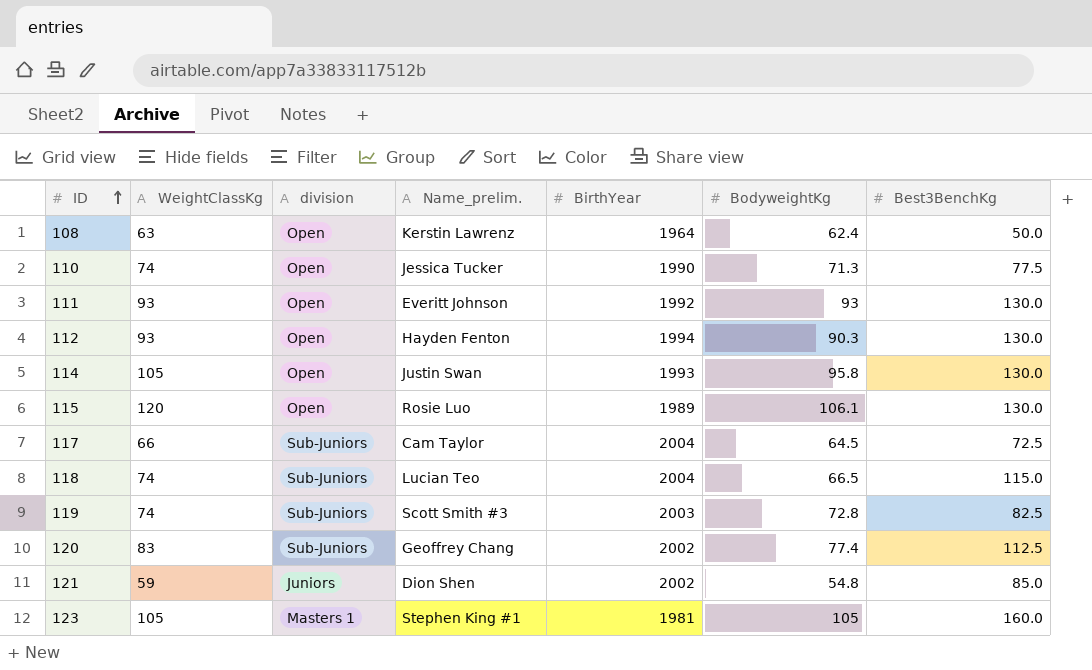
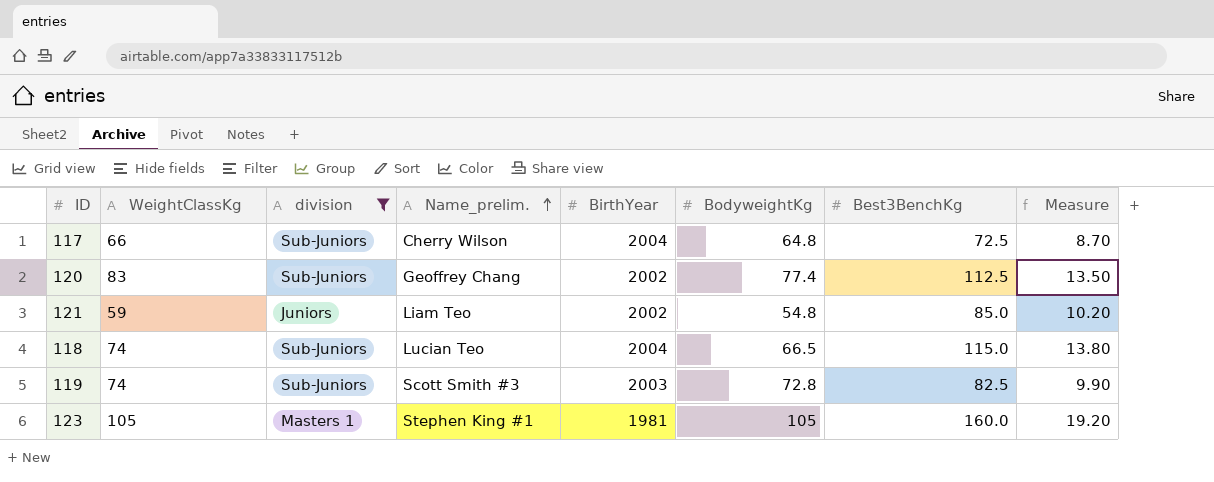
filter: none -> division != Open
row order: ID ascending -> Name_prelim. ascending
column Measure | formula: none -> [Best3BenchKg] * 0.12
117 | Name_prelim.: Cam Taylor -> Cherry Wilson
117 | BodyweightKg: 64.5 -> 64.8
121 | Name_prelim.: Dion Shen -> Liam Teo

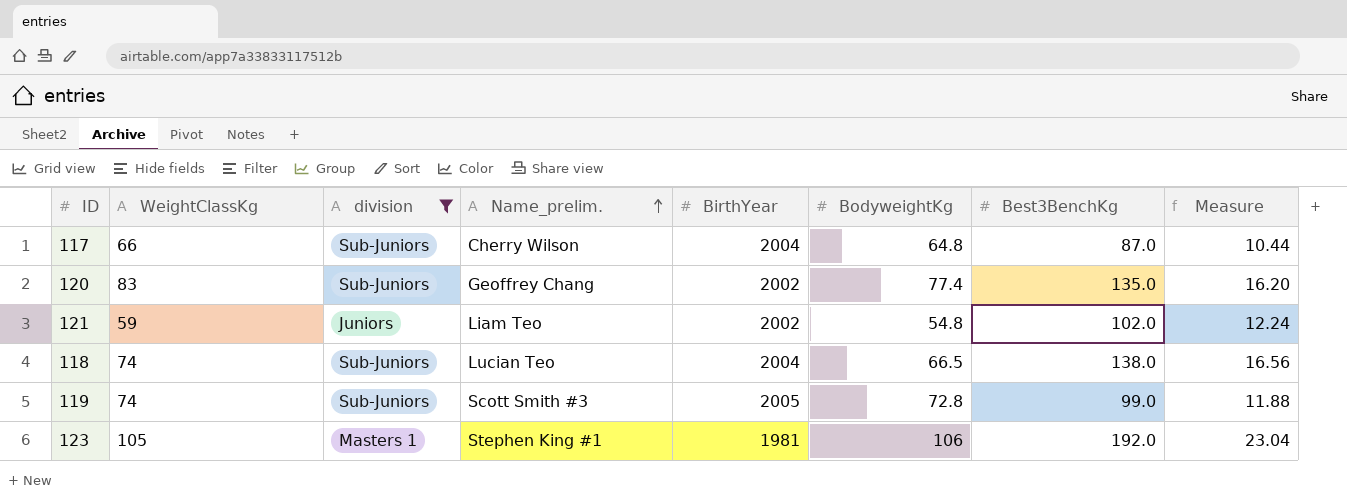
117 | Best3BenchKg: 72.5 -> 87.0
117 | Measure: 8.70 -> 10.44
120 | Best3BenchKg: 112.5 -> 135.0
120 | Measure: 13.50 -> 16.20
121 | Best3BenchKg: 85.0 -> 102.0
121 | Measure: 10.20 -> 12.24
118 | Best3BenchKg: 115.0 -> 138.0
118 | Measure: 13.80 -> 16.56
119 | BirthYear: 2003 -> 2005
119 | Best3BenchKg: 82.5 -> 99.0
119 | Measure: 9.90 -> 11.88
123 | BodyweightKg: 105 -> 106
123 | Best3BenchKg: 160.0 -> 192.0
123 | Measure: 19.20 -> 23.04

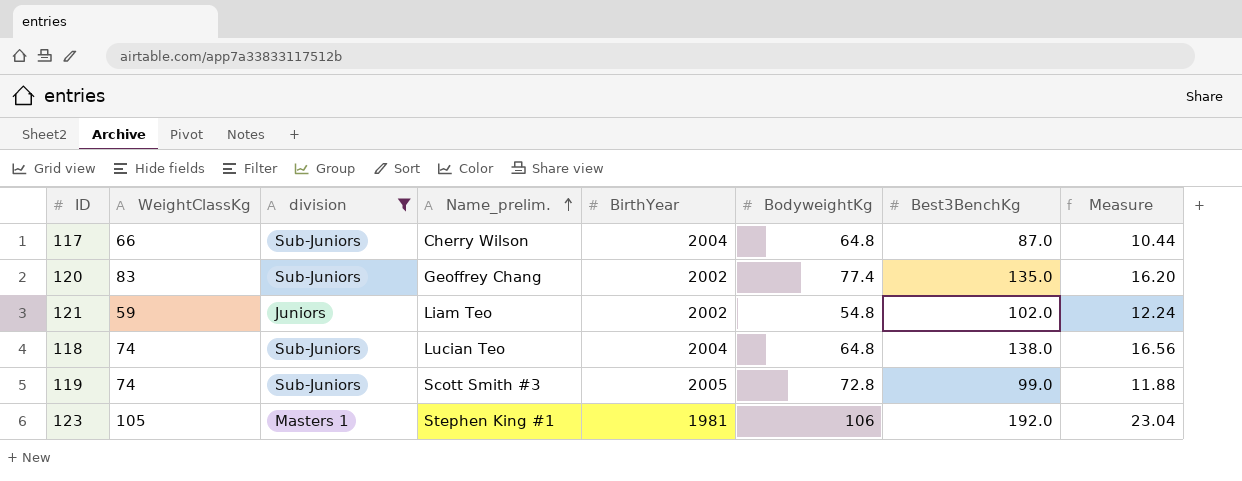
118 | BodyweightKg: 66.5 -> 64.8

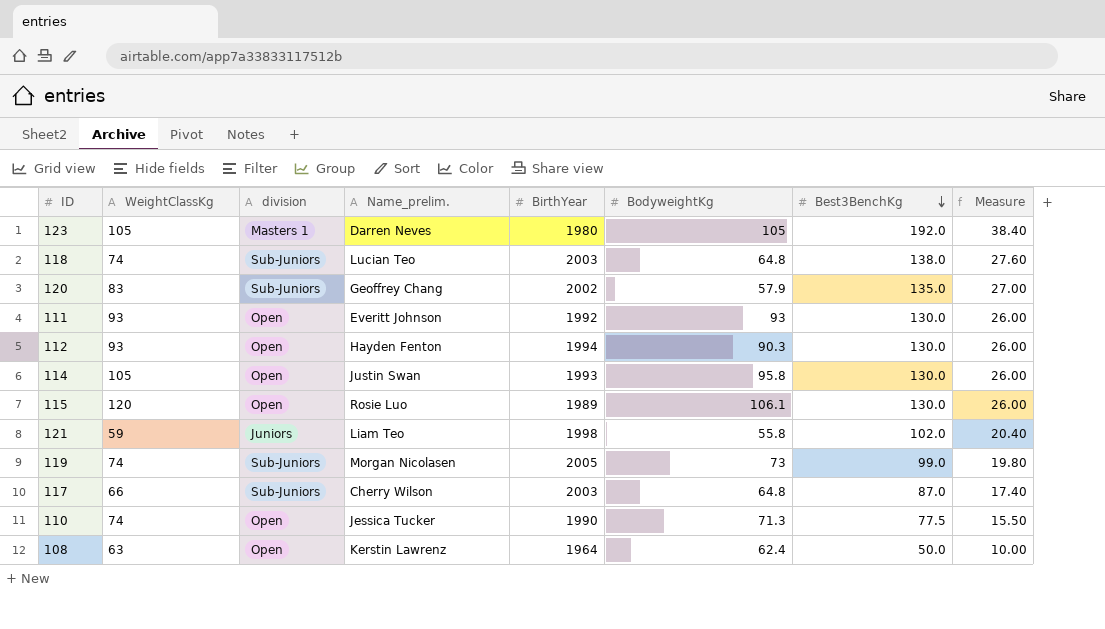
filter: division != Open -> none
row order: Name_prelim. ascending -> Best3BenchKg descending
column Measure | formula: [Best3BenchKg] * 0.12 -> [Best3BenchKg] * 0.2
123 | Name_prelim.: Stephen King #1 -> Darren Neves
123 | BirthYear: 1981 -> 1980
123 | BodyweightKg: 106 -> 105
118 | BirthYear: 2004 -> 2003
120 | BodyweightKg: 77.4 -> 57.9
121 | BirthYear: 2002 -> 1998
121 | BodyweightKg: 54.8 -> 55.8
119 | Name_prelim.: Scott Smith #3 -> Morgan Nicolasen
119 | BodyweightKg: 72.8 -> 73
117 | BirthYear: 2004 -> 2003

